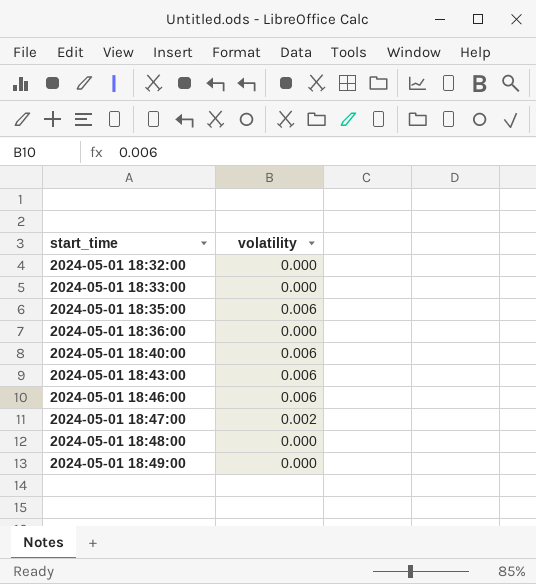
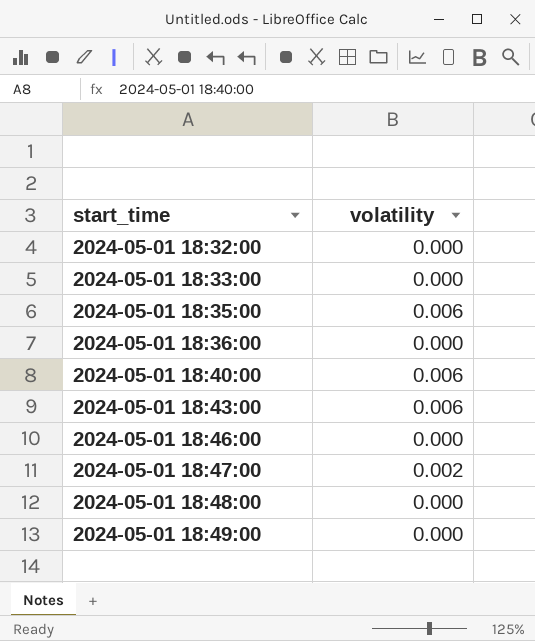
2024-05-01 18:46:00 | volatility: 0.006 -> 0.000

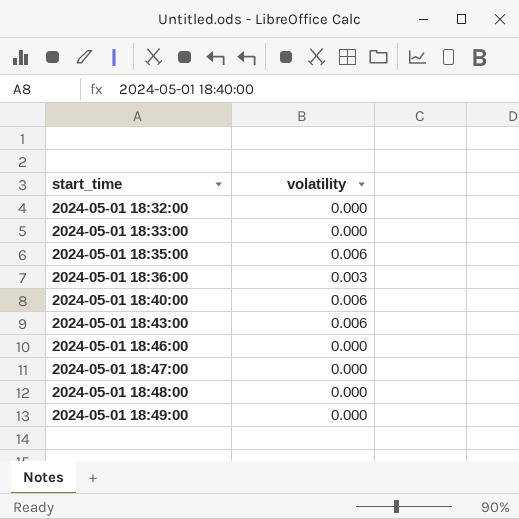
2024-05-01 18:36:00 | volatility: 0.000 -> 0.003
2024-05-01 18:47:00 | volatility: 0.002 -> 0.000

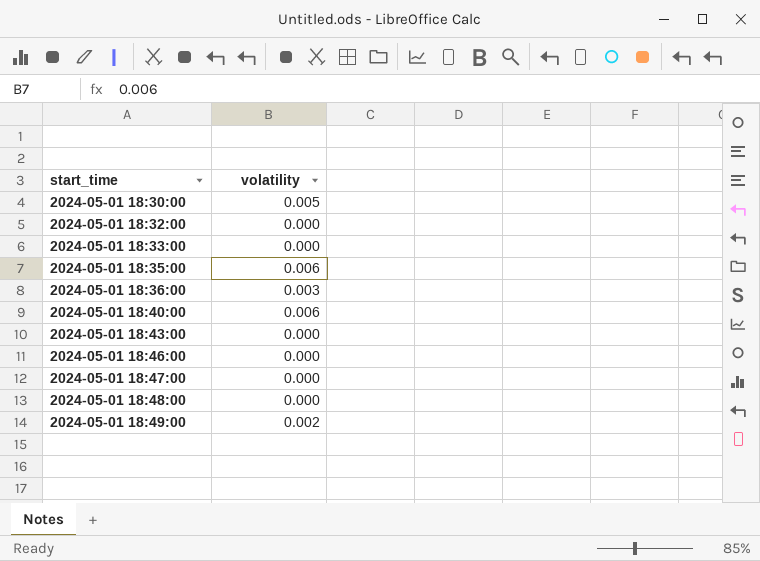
row 2024-05-01 18:30:00: none -> 0.005
2024-05-01 18:43:00 | volatility: 0.006 -> 0.000
2024-05-01 18:49:00 | volatility: 0.000 -> 0.002

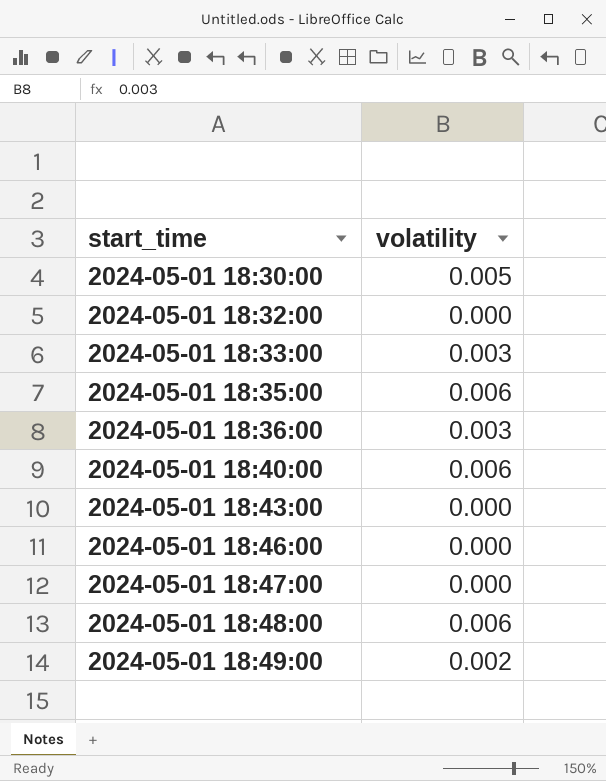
2024-05-01 18:33:00 | volatility: 0.000 -> 0.003
2024-05-01 18:48:00 | volatility: 0.000 -> 0.006

